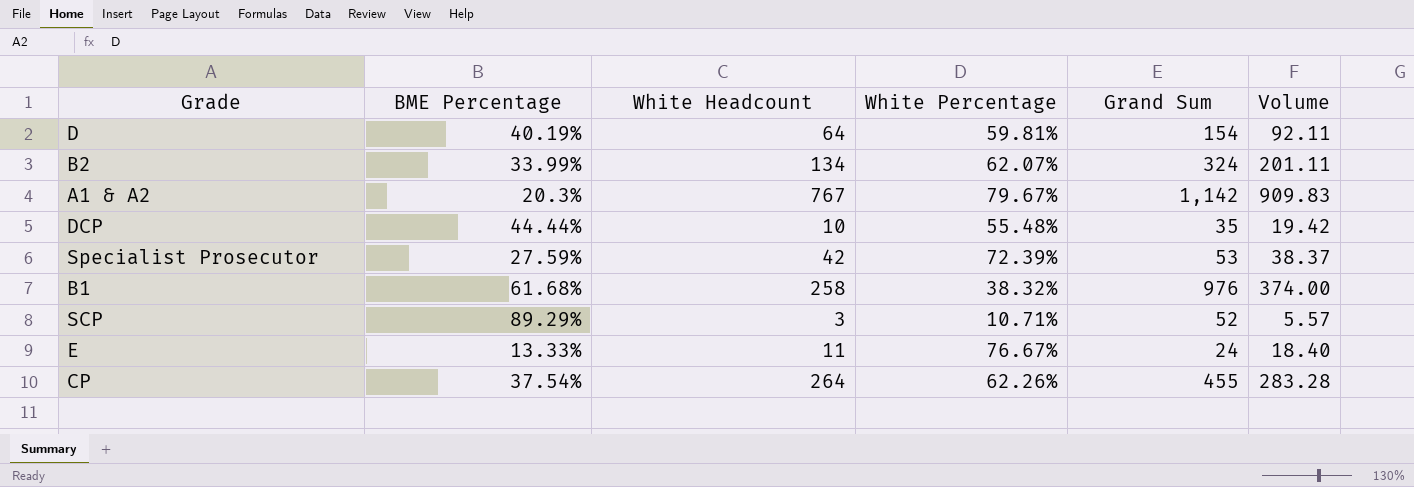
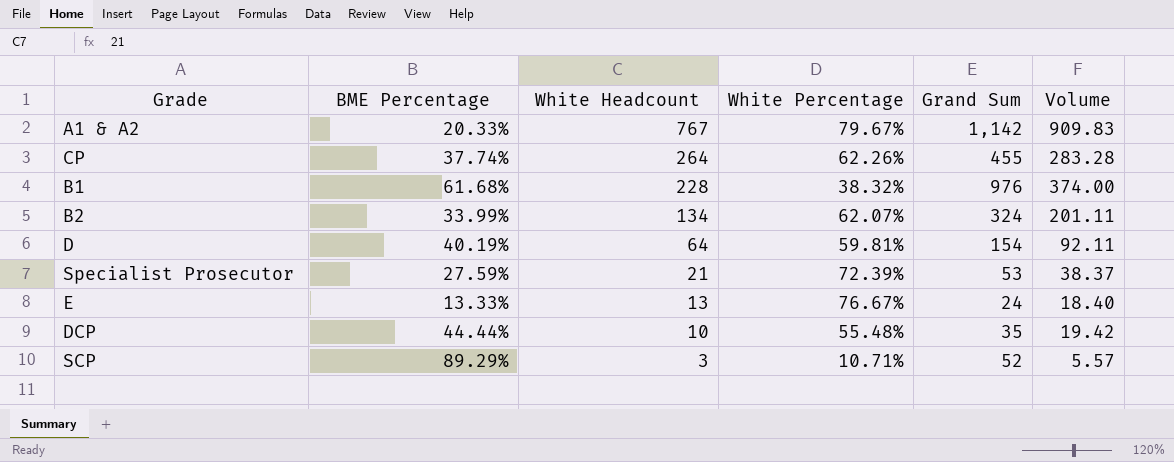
row order: none -> White Headcount descending
A1 & A2 | BME Percentage: 20.3% -> 20.33%
CP | BME Percentage: 37.54% -> 37.74%
B1 | White Headcount: 258 -> 228
Specialist Prosecutor | White Headcount: 42 -> 21
E | White Headcount: 11 -> 13

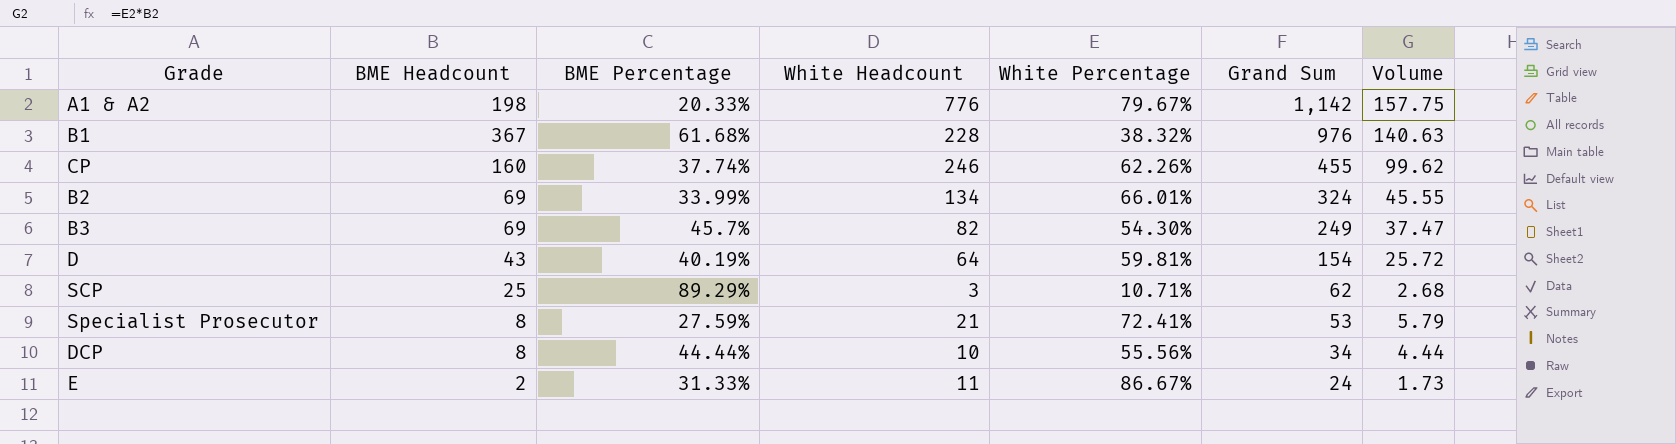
row order: White Headcount descending -> Grand Sum descending
column BME Headcount | position: none -> 2
column Volume | formula: [White Percentage] * [Grand Sum] -> [BME Headcount] * [White Percentage]
A1 & A2 | White Headcount: 767 -> 776
CP | White Headcount: 264 -> 246
B2 | White Percentage: 62.07% -> 66.01%
row B3: none -> 69 | 45.7% | 82 | 54.30% | 249 | 37.47
SCP | Grand Sum: 52 -> 62
Specialist Prosecutor | White Percentage: 72.39% -> 72.41%
DCP | White Percentage: 55.48% -> 55.56%
DCP | Grand Sum: 35 -> 34
E | BME Percentage: 13.33% -> 31.33%
E | White Headcount: 13 -> 11
E | White Percentage: 76.67% -> 86.67%

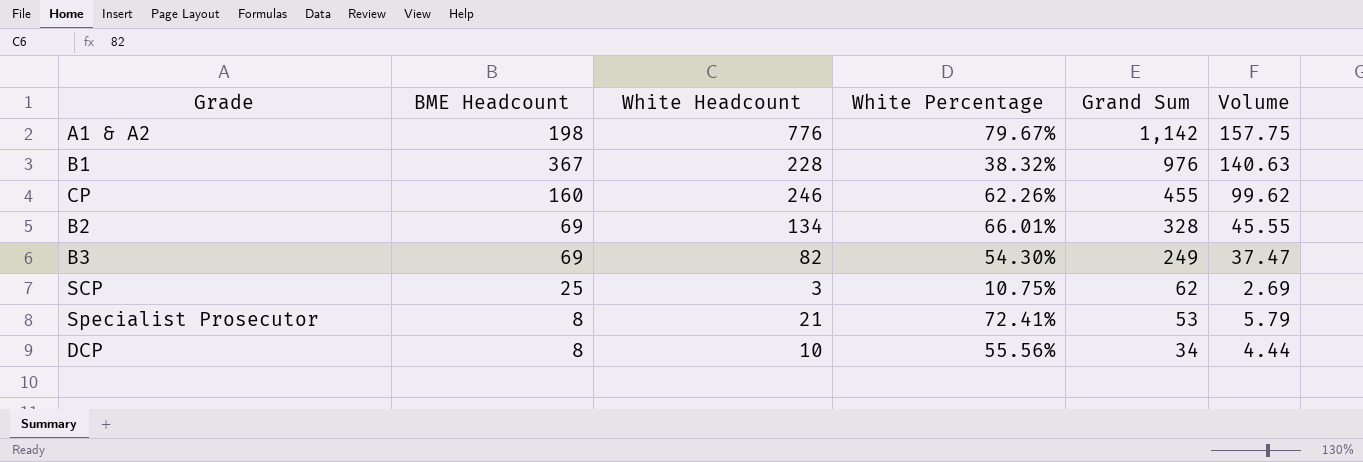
column BME Percentage | position: 3 -> none
row D: 43 | 40.19% | 64 | 59.81% | 154 | 25.72 -> none
row E: 2 | 31.33% | 11 | 86.67% | 24 | 1.73 -> none
B2 | Grand Sum: 324 -> 328
SCP | White Percentage: 10.71% -> 10.75%
SCP | Volume: 2.68 -> 2.69

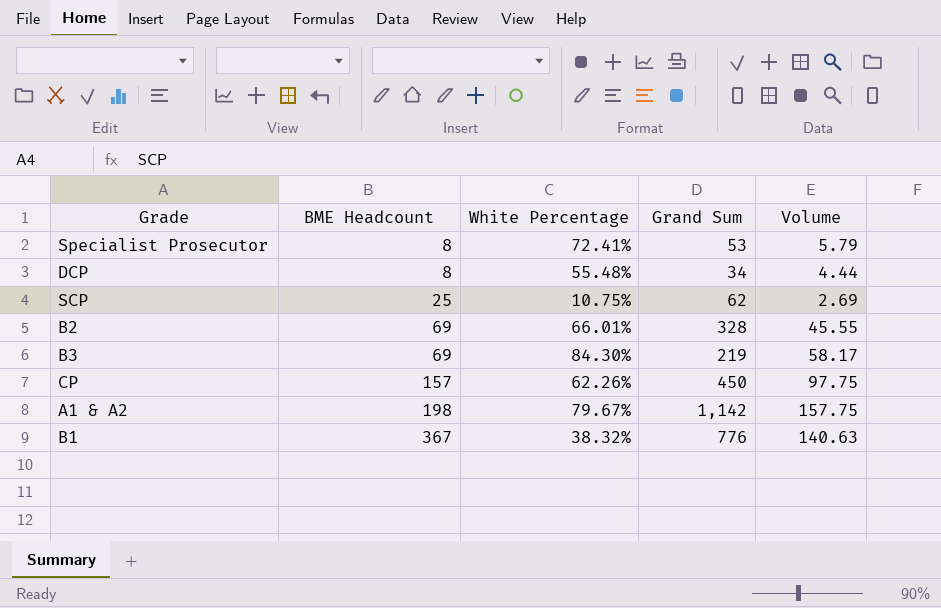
row order: Grand Sum descending -> BME Headcount ascending
column White Headcount | position: 3 -> none
DCP | White Percentage: 55.56% -> 55.48%
B3 | White Percentage: 54.30% -> 84.30%
B3 | Grand Sum: 249 -> 219
B3 | Volume: 37.47 -> 58.17
CP | BME Headcount: 160 -> 157
CP | Grand Sum: 455 -> 450
CP | Volume: 99.62 -> 97.75
B1 | Grand Sum: 976 -> 776

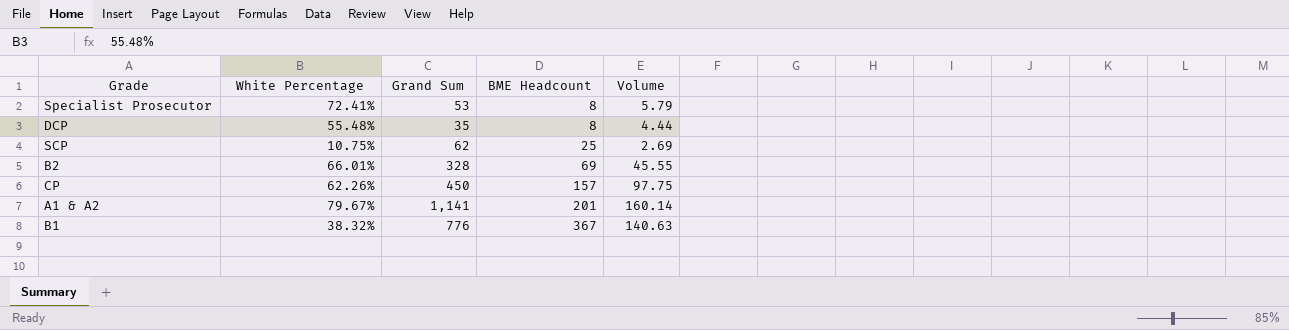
column BME Headcount | position: 2 -> 4
row B3: 69 | 84.30% | 219 | 58.17 -> none
DCP | Grand Sum: 34 -> 35
A1 & A2 | Grand Sum: 1,142 -> 1,141
A1 & A2 | BME Headcount: 198 -> 201
A1 & A2 | Volume: 157.75 -> 160.14

